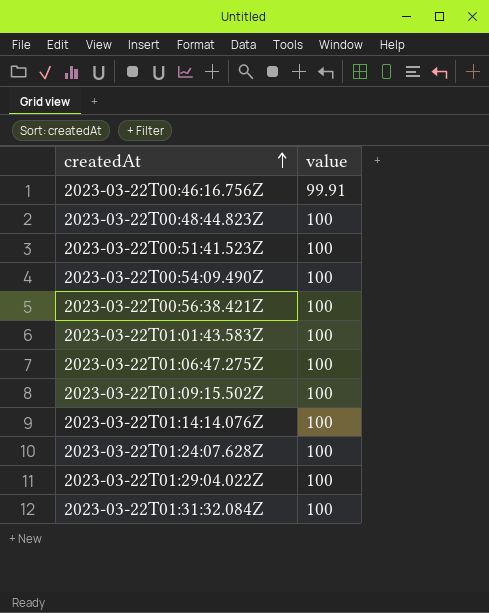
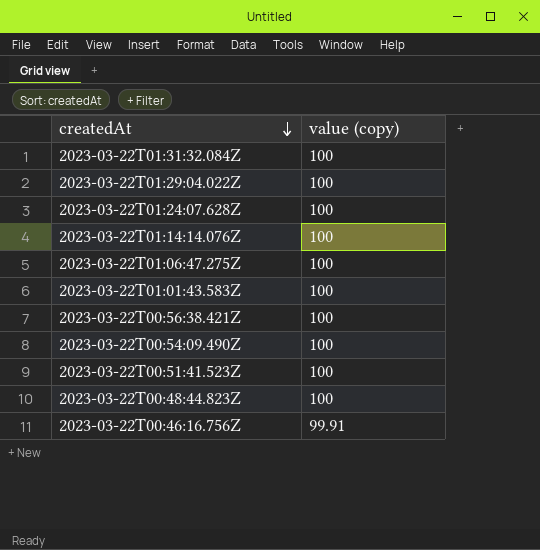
row order: createdAt ascending -> createdAt descending
column name: value -> value (copy)
row 2023-03-22T01:09:15.502Z: 100 -> none

